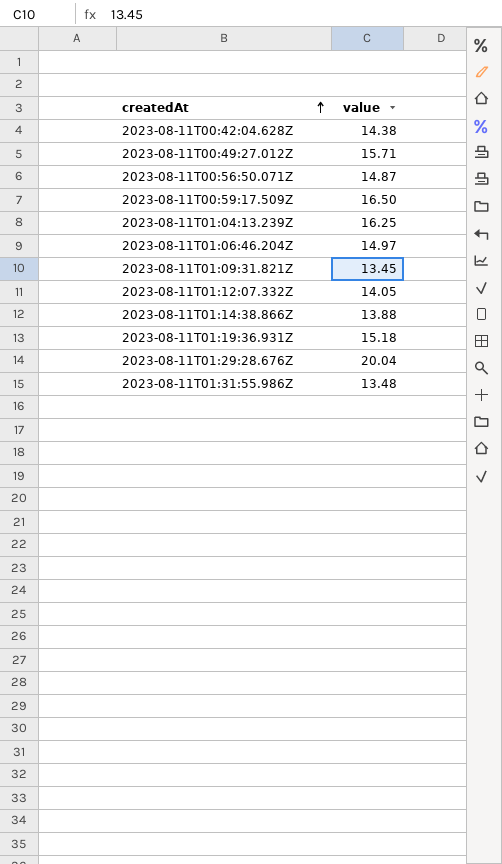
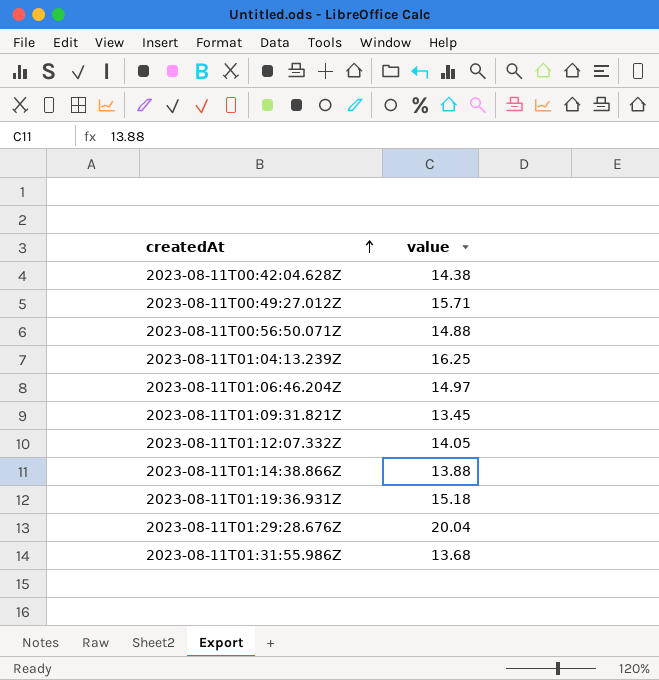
row 2023-08-11T00:59:17.509Z: 16.50 -> none
2023-08-11T00:56:50.071Z | value: 14.87 -> 14.88
2023-08-11T01:31:55.986Z | value: 13.48 -> 13.68

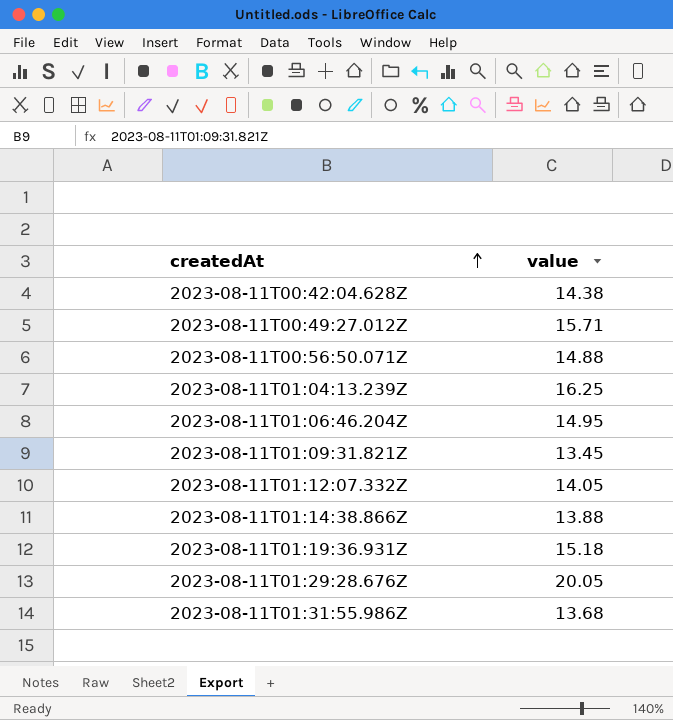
2023-08-11T01:06:46.204Z | value: 14.97 -> 14.95
2023-08-11T01:29:28.676Z | value: 20.04 -> 20.05

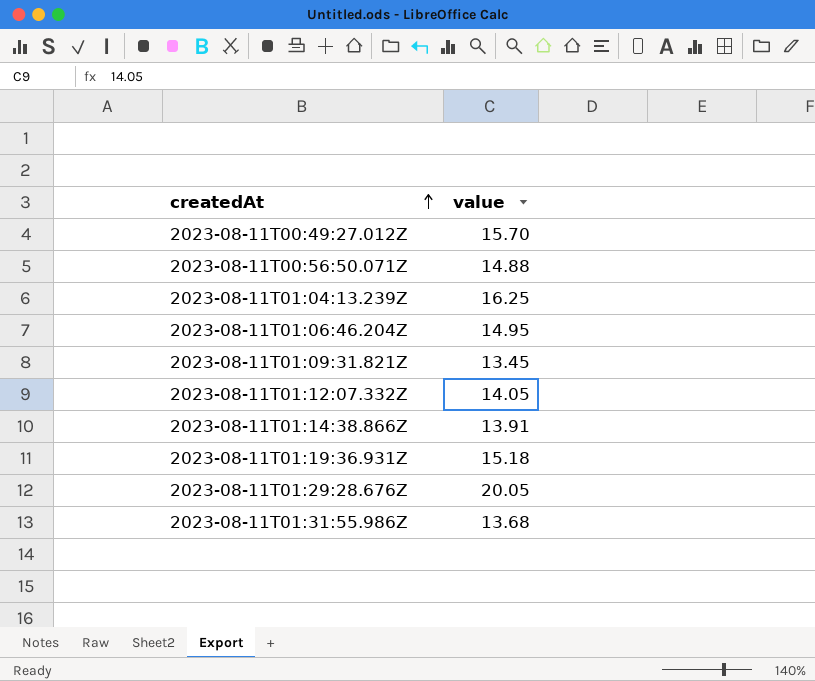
row 2023-08-11T00:42:04.628Z: 14.38 -> none
2023-08-11T00:49:27.012Z | value: 15.71 -> 15.70
2023-08-11T01:14:38.866Z | value: 13.88 -> 13.91

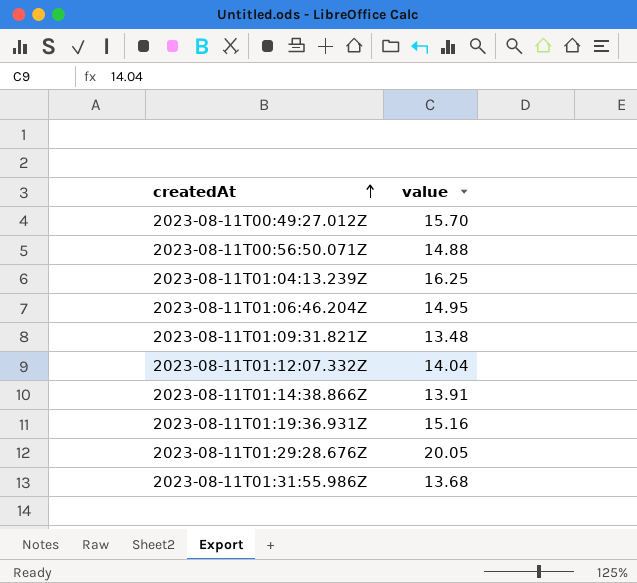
2023-08-11T01:09:31.821Z | value: 13.45 -> 13.48
2023-08-11T01:12:07.332Z | value: 14.05 -> 14.04
2023-08-11T01:19:36.931Z | value: 15.18 -> 15.16

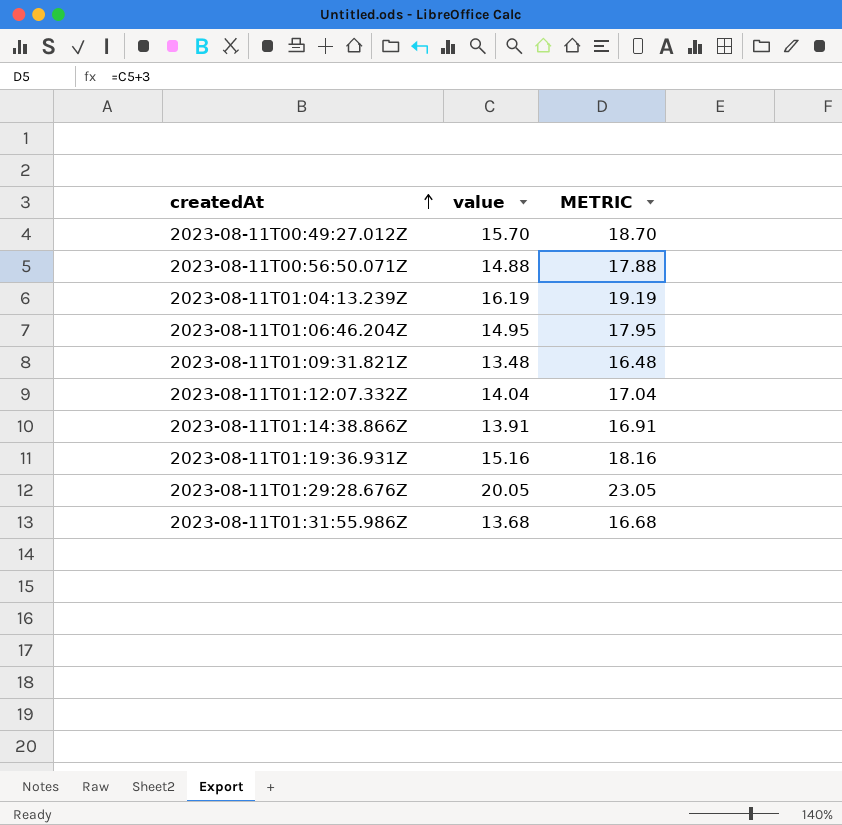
column METRIC | formula: none -> [value] + 3
2023-08-11T01:04:13.239Z | value: 16.25 -> 16.19

